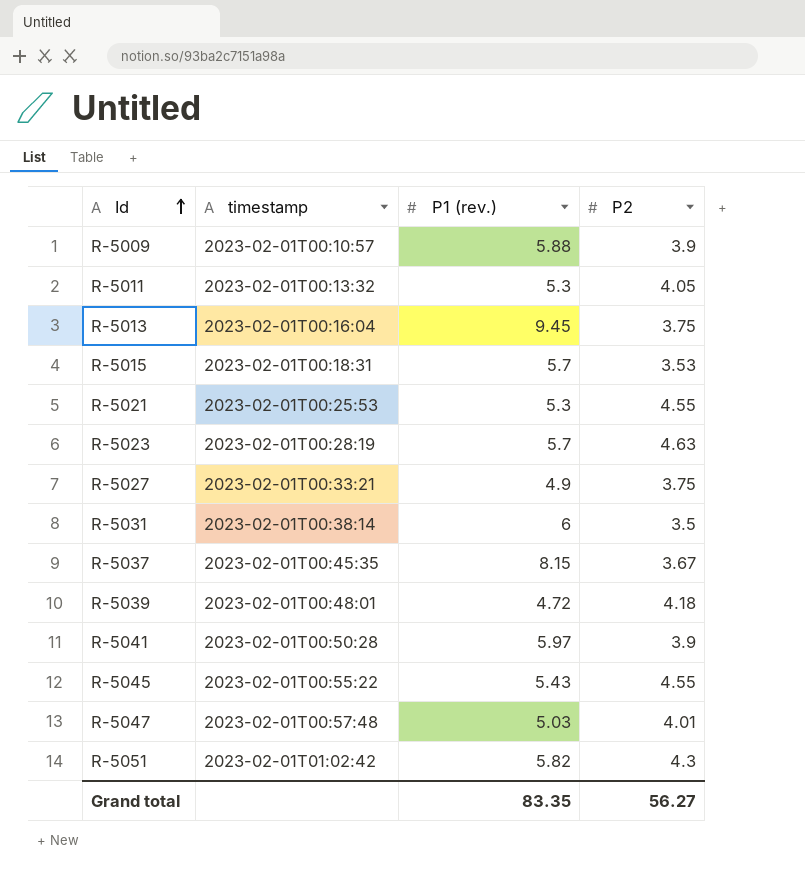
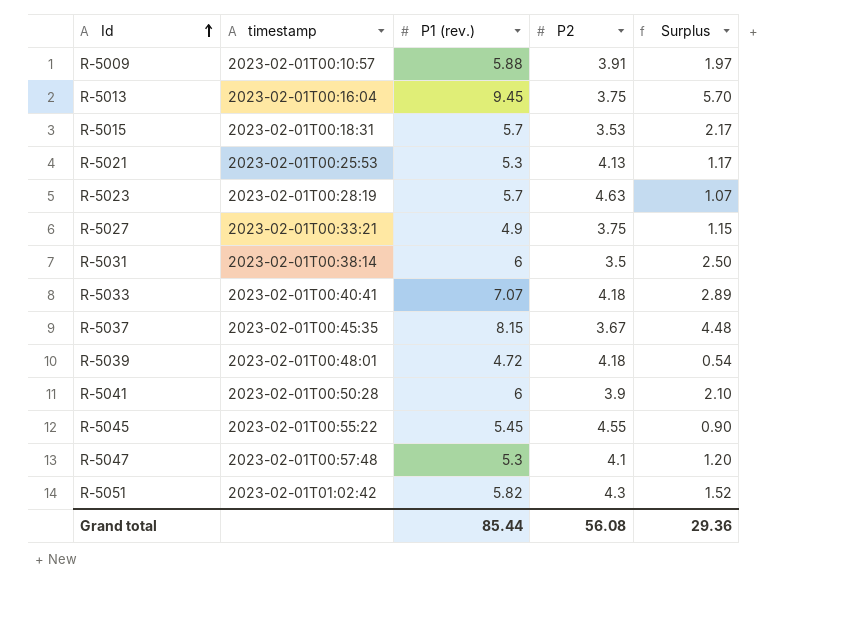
column Surplus | formula: none -> [P1 (rev.)] - [P2]
row R-5011: 2023-02-01T00:13:32 | 5.3 | 4.05 -> none
R-5009 | P2: 3.9 -> 3.91
R-5021 | P2: 4.55 -> 4.13
row R-5033: none -> 2023-02-01T00:40:41 | 7.07 | 4.18 | 2.89
R-5041 | P1 (rev.): 5.97 -> 6
R-5045 | P1 (rev.): 5.43 -> 5.45
R-5047 | P1 (rev.): 5.03 -> 5.3
R-5047 | P2: 4.01 -> 4.1
Grand total | P1 (rev.): 83.35 -> 85.44
Grand total | P2: 56.27 -> 56.08

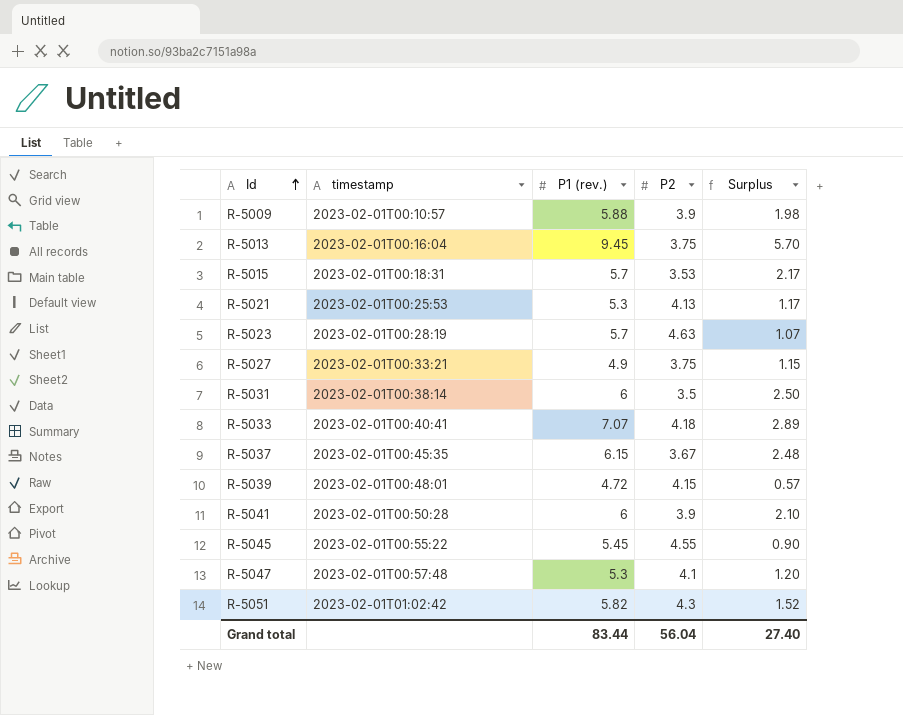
R-5009 | P2: 3.91 -> 3.9
R-5009 | Surplus: 1.97 -> 1.98
R-5037 | P1 (rev.): 8.15 -> 6.15
R-5037 | Surplus: 4.48 -> 2.48
R-5039 | P2: 4.18 -> 4.15
R-5039 | Surplus: 0.54 -> 0.57
Grand total | P1 (rev.): 85.44 -> 83.44
Grand total | P2: 56.08 -> 56.04
Grand total | Surplus: 29.36 -> 27.40

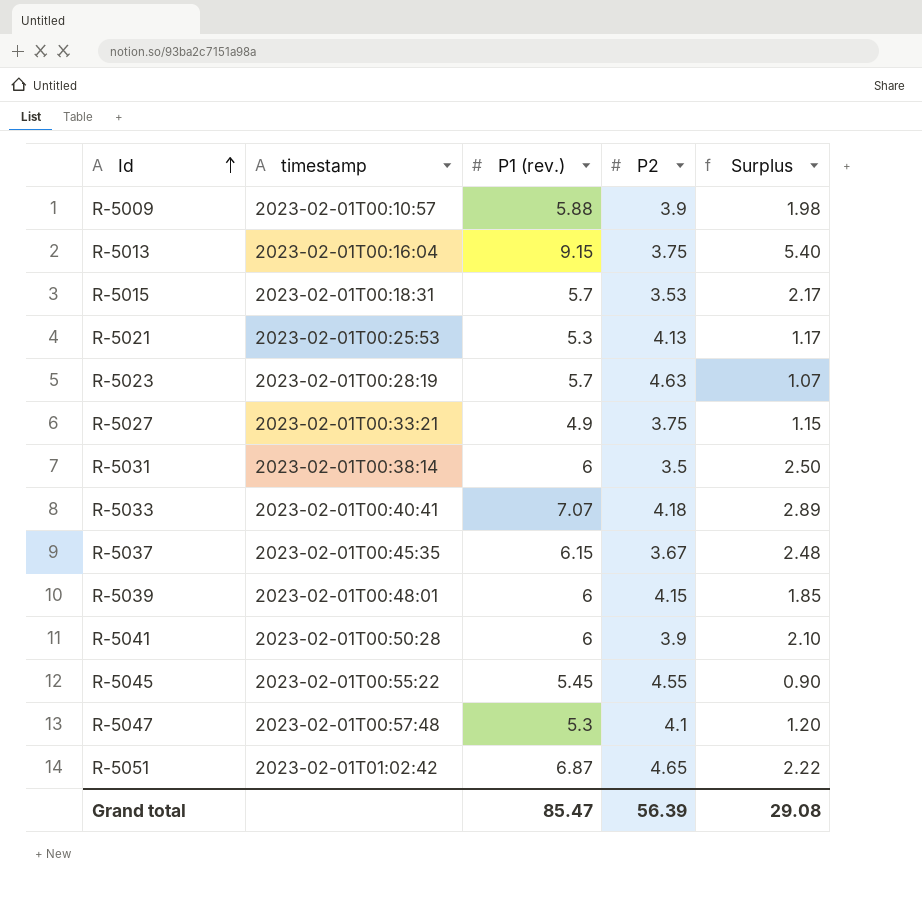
R-5013 | P1 (rev.): 9.45 -> 9.15
R-5013 | Surplus: 5.70 -> 5.40
R-5039 | P1 (rev.): 4.72 -> 6
R-5039 | Surplus: 0.57 -> 1.85
R-5051 | P1 (rev.): 5.82 -> 6.87
R-5051 | P2: 4.3 -> 4.65
R-5051 | Surplus: 1.52 -> 2.22
Grand total | P1 (rev.): 83.44 -> 85.47
Grand total | P2: 56.04 -> 56.39
Grand total | Surplus: 27.40 -> 29.08

